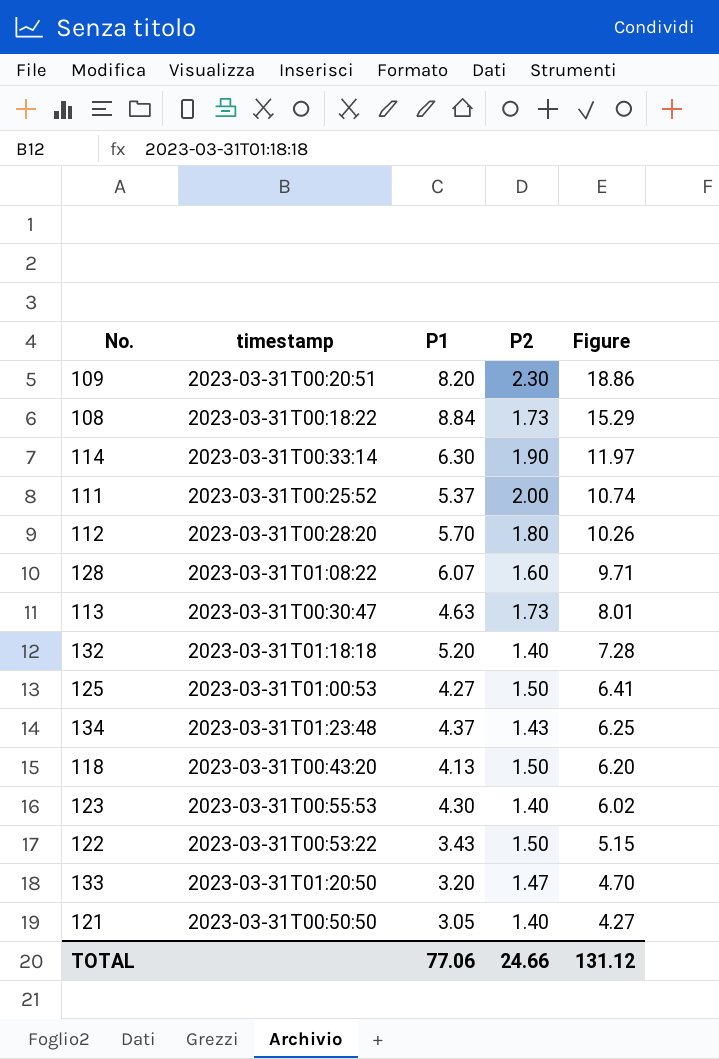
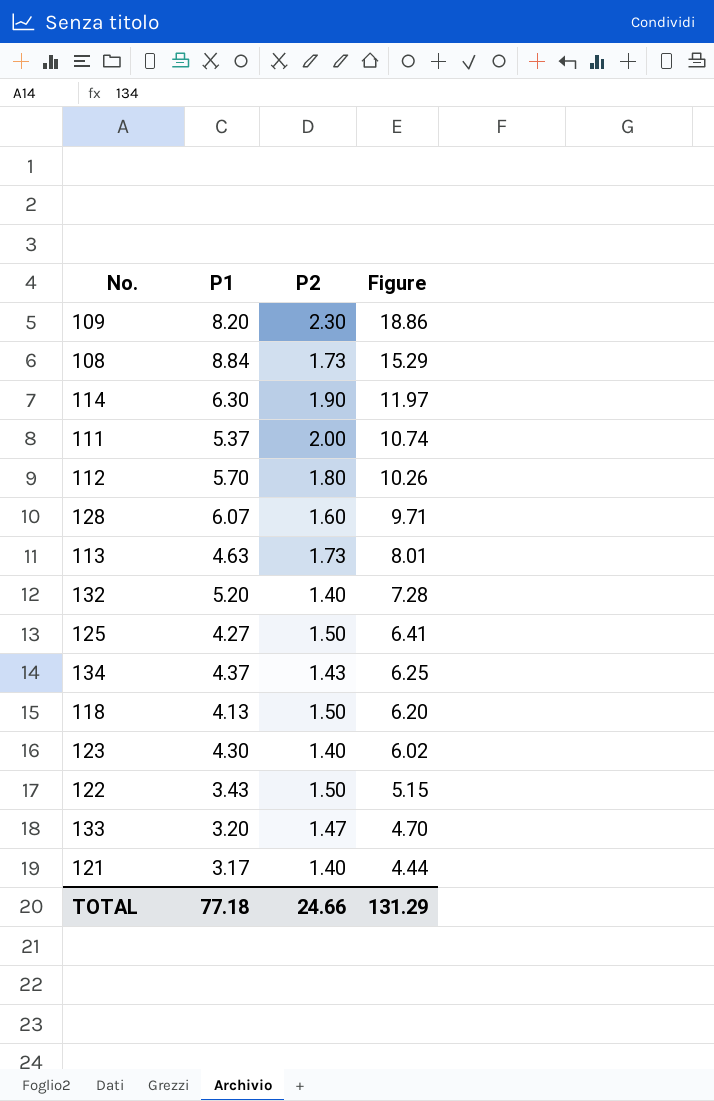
column timestamp | position: 2 -> none
121 | P1: 3.05 -> 3.17
121 | Figure: 4.27 -> 4.44
TOTAL | P1: 77.06 -> 77.18
TOTAL | Figure: 131.12 -> 131.29

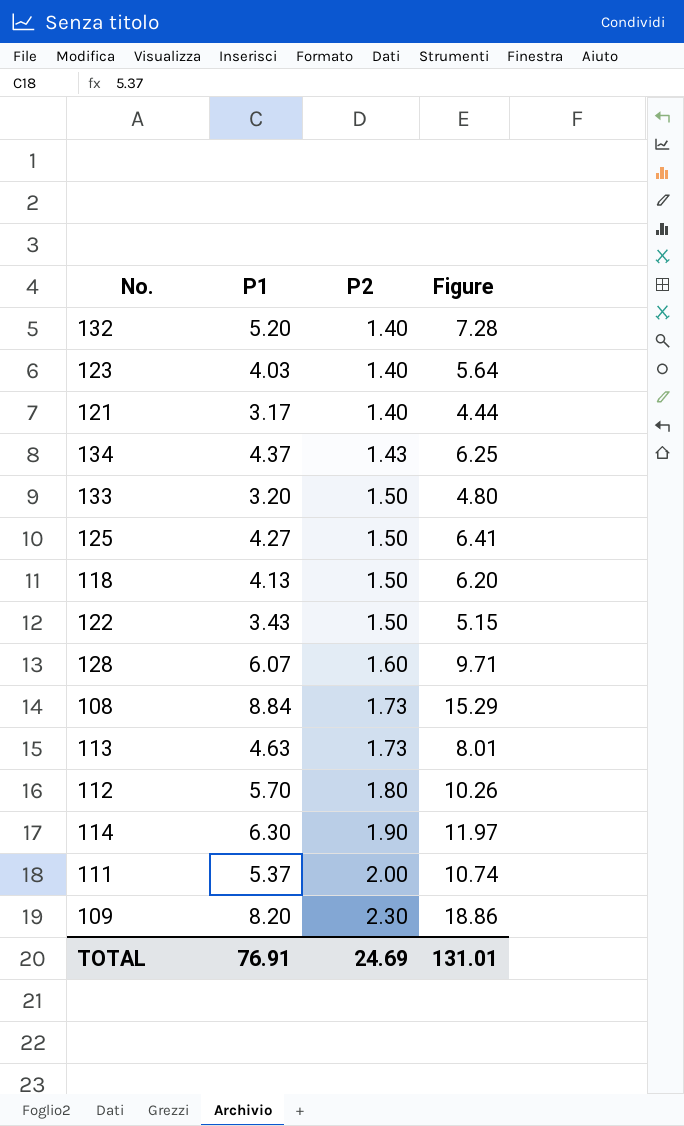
row order: Figure descending -> P2 ascending
123 | P1: 4.30 -> 4.03
123 | Figure: 6.02 -> 5.64
133 | P2: 1.47 -> 1.50
133 | Figure: 4.70 -> 4.80
TOTAL | P1: 77.18 -> 76.91
TOTAL | P2: 24.66 -> 24.69
TOTAL | Figure: 131.29 -> 131.01

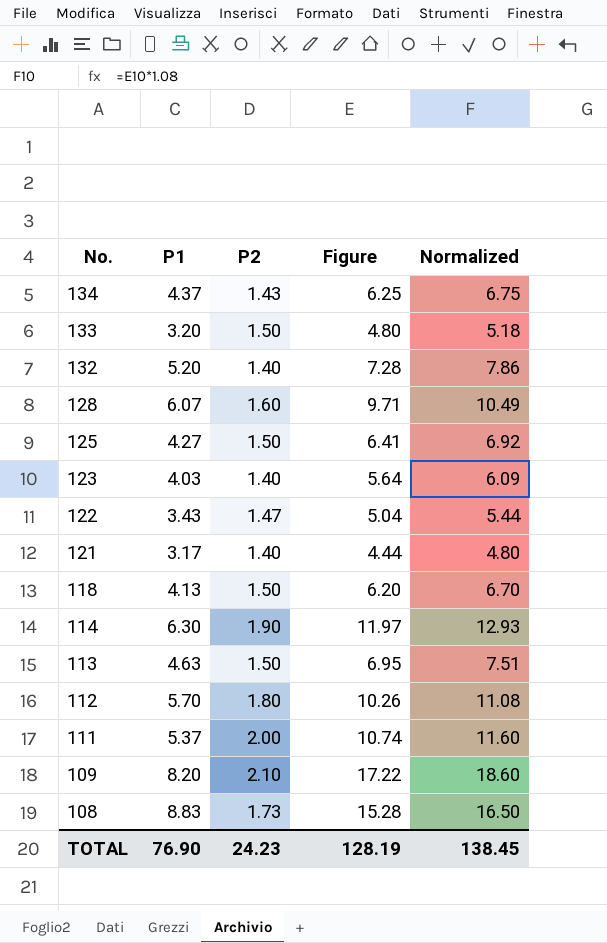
row order: P2 ascending -> No. descending
column Normalized | formula: none -> [Figure] * 1.08
122 | P2: 1.50 -> 1.47
122 | Figure: 5.15 -> 5.04
113 | P2: 1.73 -> 1.50
113 | Figure: 8.01 -> 6.95
109 | P2: 2.30 -> 2.10
109 | Figure: 18.86 -> 17.22
108 | P1: 8.84 -> 8.83
108 | Figure: 15.29 -> 15.28
TOTAL | P1: 76.91 -> 76.90
TOTAL | P2: 24.69 -> 24.23
TOTAL | Figure: 131.01 -> 128.19

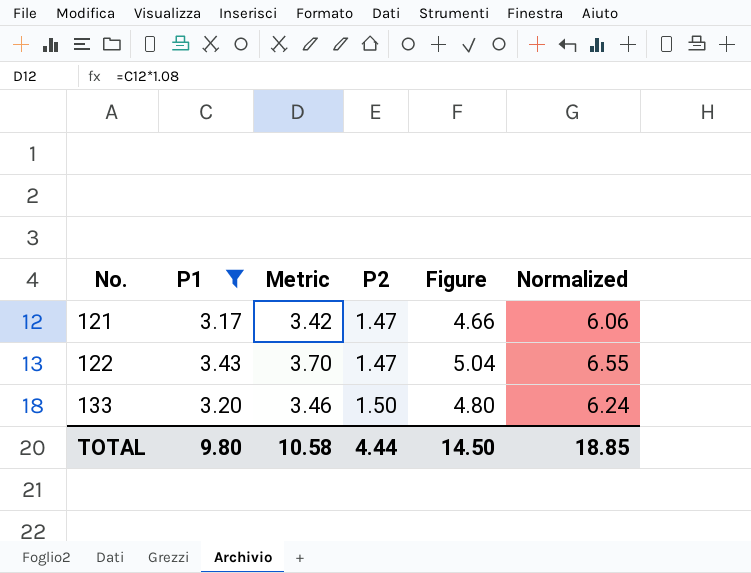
filter: none -> P1 <= 3.43
row order: No. descending -> No. ascending
column Metric | formula: none -> [P1] * 1.08
column Normalized | formula: [Figure] * 1.08 -> [Figure] * 1.3
121 | P2: 1.40 -> 1.47
121 | Figure: 4.44 -> 4.66
TOTAL | P1: 76.90 -> 9.80
TOTAL | P2: 24.23 -> 4.44
TOTAL | Figure: 128.19 -> 14.50
TOTAL | Normalized: 138.45 -> 18.85

